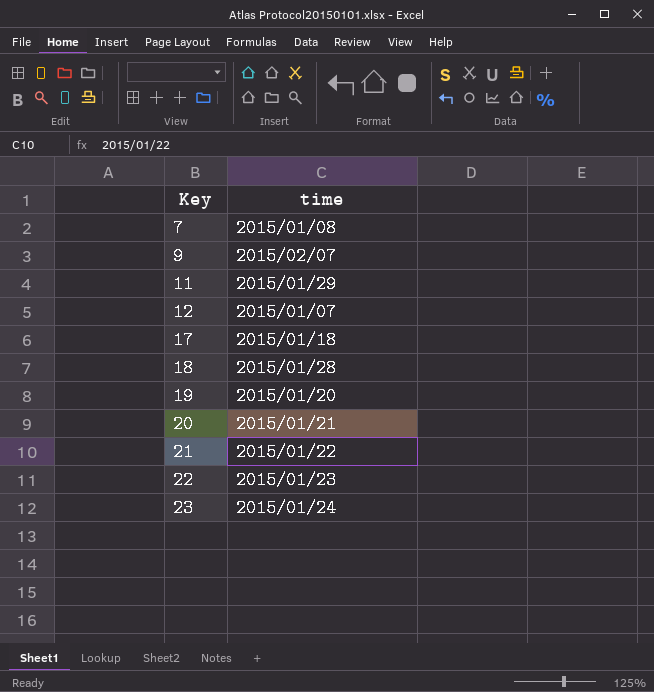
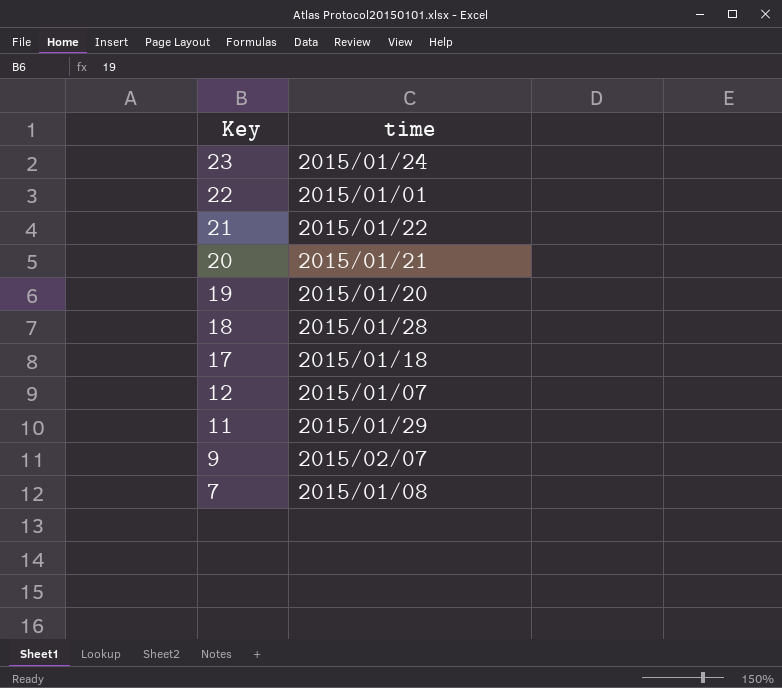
row order: Key ascending -> Key descending
22 | time: 2015/01/23 -> 2015/01/01

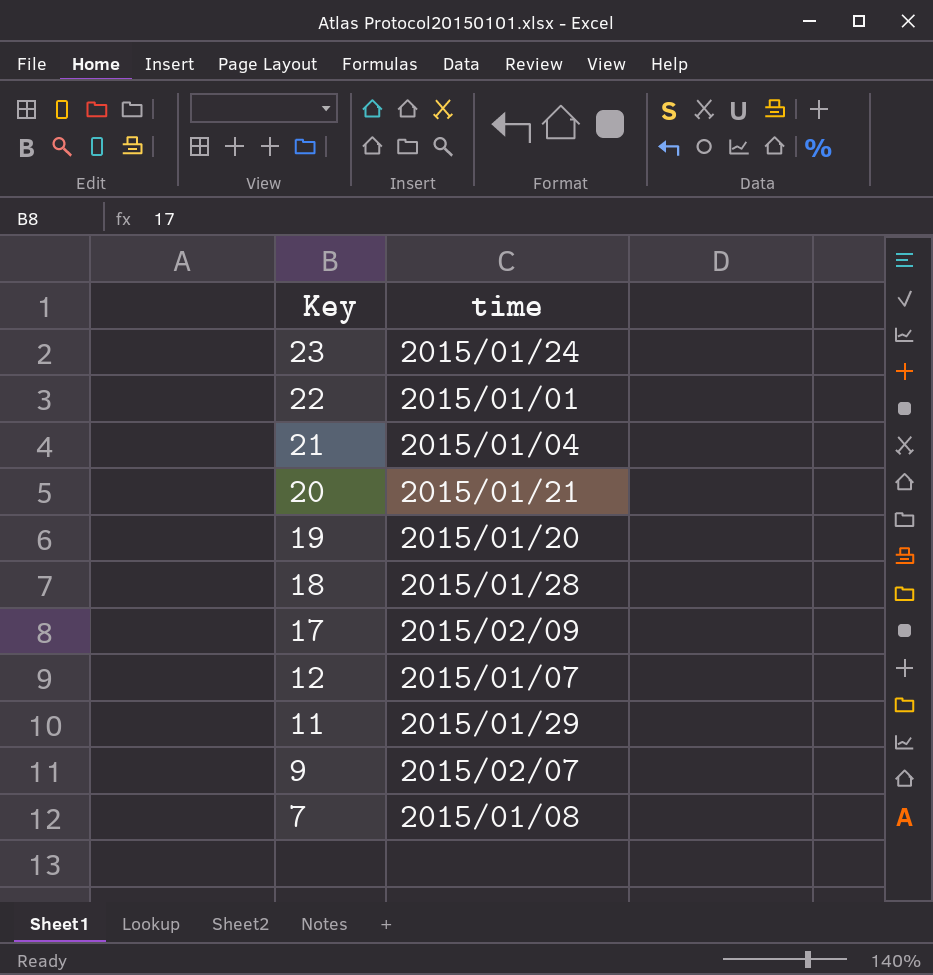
21 | time: 2015/01/22 -> 2015/01/04
17 | time: 2015/01/18 -> 2015/02/09

